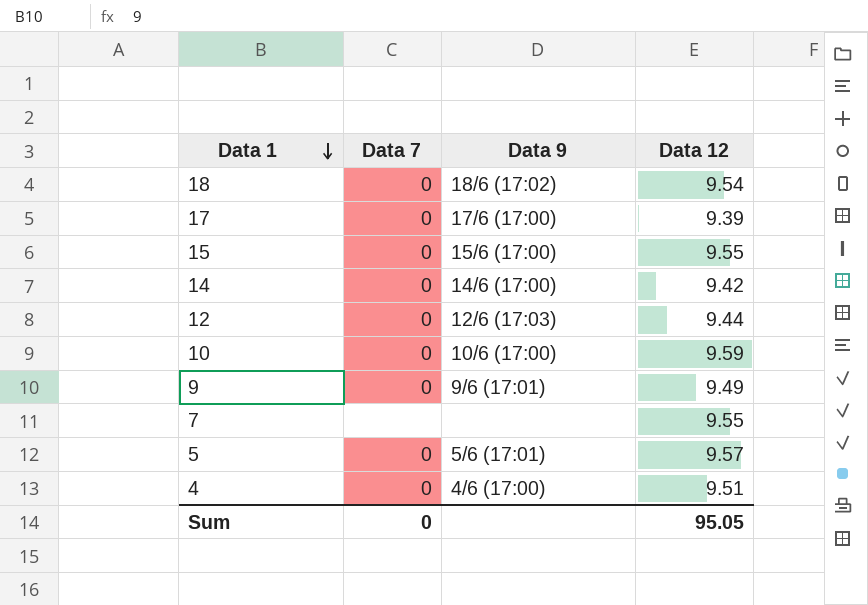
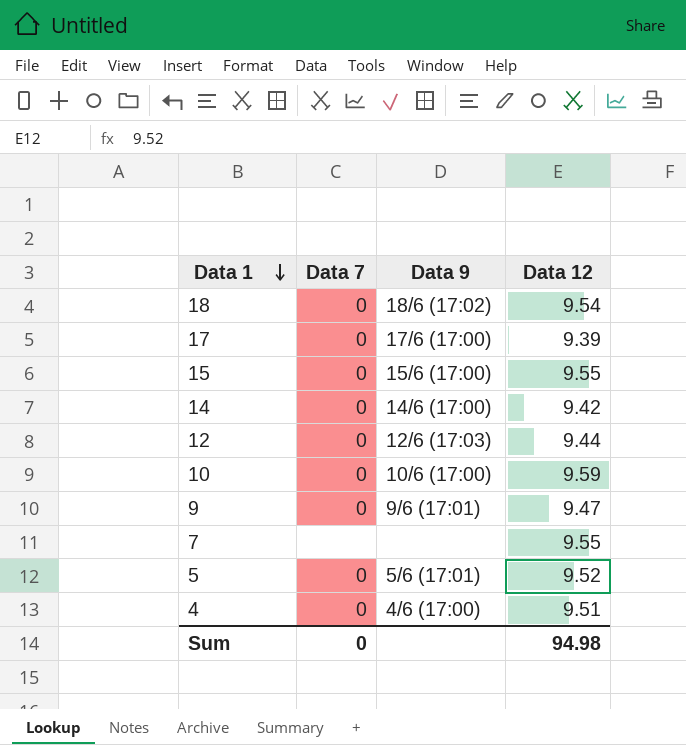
9 | Data 12: 9.49 -> 9.47
5 | Data 12: 9.57 -> 9.52
Sum | Data 12: 95.05 -> 94.98

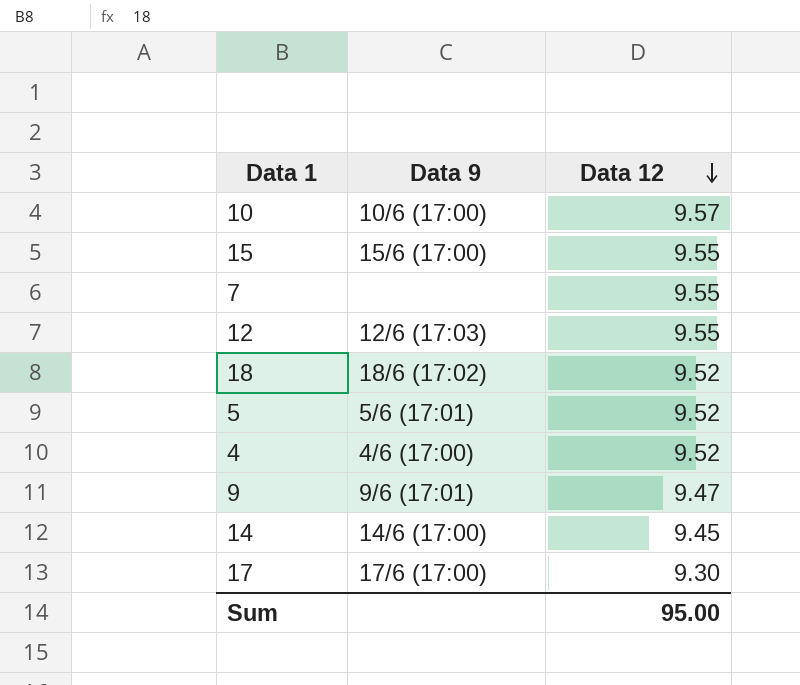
row order: Data 1 descending -> Data 12 descending
column Data 7 | position: 2 -> none
10 | Data 12: 9.59 -> 9.57
12 | Data 12: 9.44 -> 9.55
18 | Data 12: 9.54 -> 9.52
4 | Data 12: 9.51 -> 9.52
14 | Data 12: 9.42 -> 9.45
17 | Data 12: 9.39 -> 9.30
Sum | Data 12: 94.98 -> 95.00

